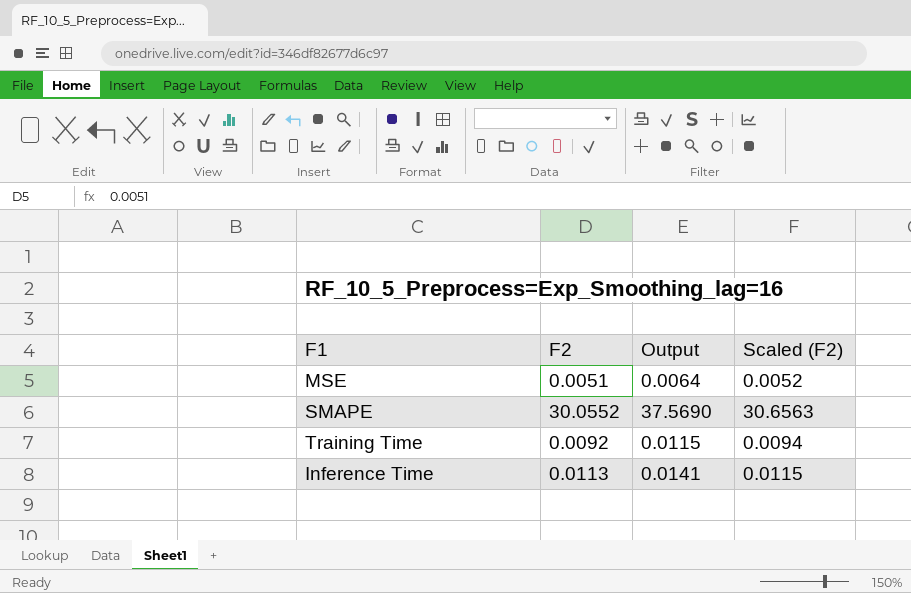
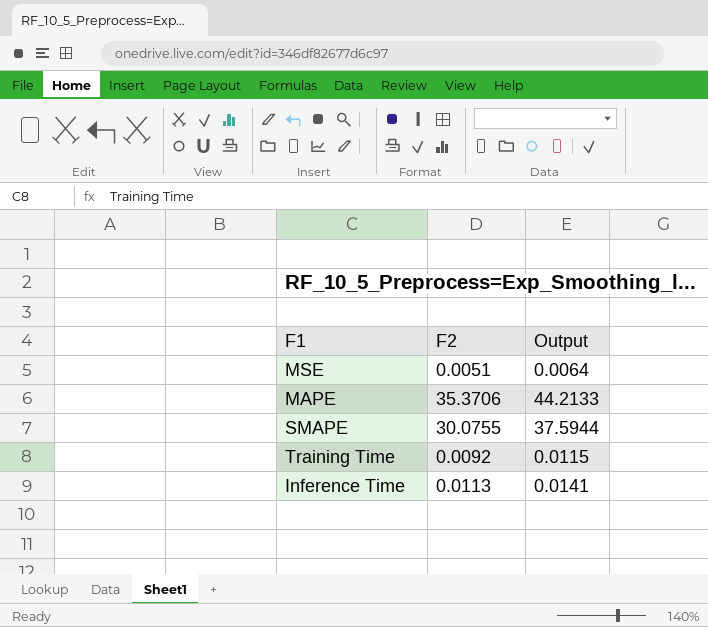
column Scaled (F2) | formula: [F2] * 1.02 -> none
row MAPE: none -> 35.3706 | 44.2133
SMAPE | F2: 30.0552 -> 30.0755
SMAPE | Output: 37.5690 -> 37.5944

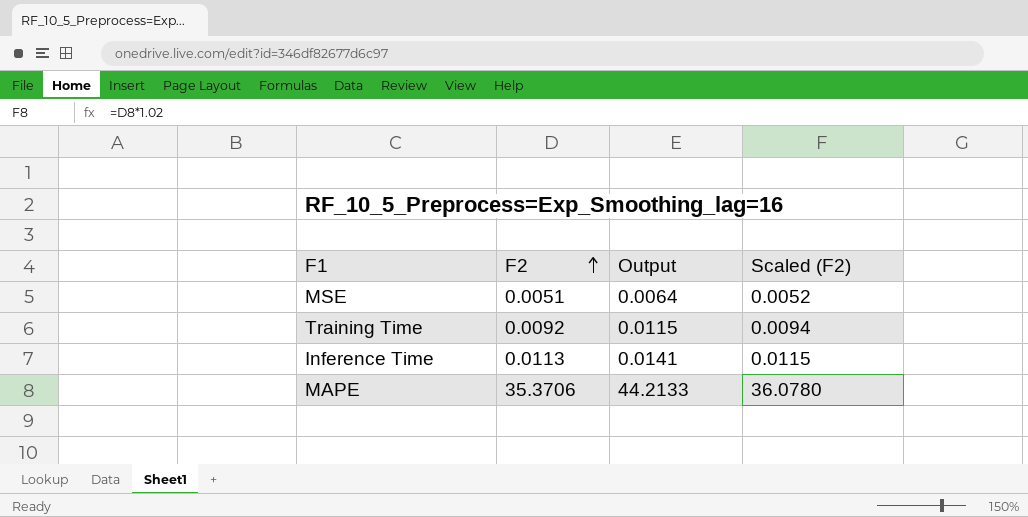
row order: none -> F2 ascending
column Scaled (F2) | formula: none -> [F2] * 1.02
row SMAPE: 30.0755 | 37.5944 -> none

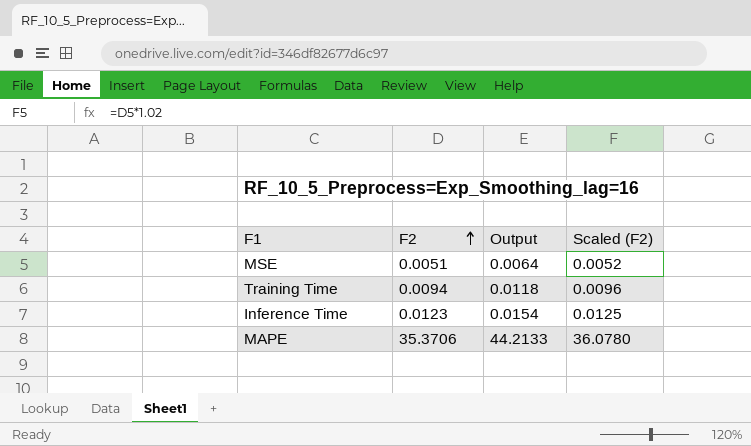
Training Time | F2: 0.0092 -> 0.0094
Training Time | Output: 0.0115 -> 0.0118
Training Time | Scaled (F2): 0.0094 -> 0.0096
Inference Time | F2: 0.0113 -> 0.0123
Inference Time | Output: 0.0141 -> 0.0154
Inference Time | Scaled (F2): 0.0115 -> 0.0125

